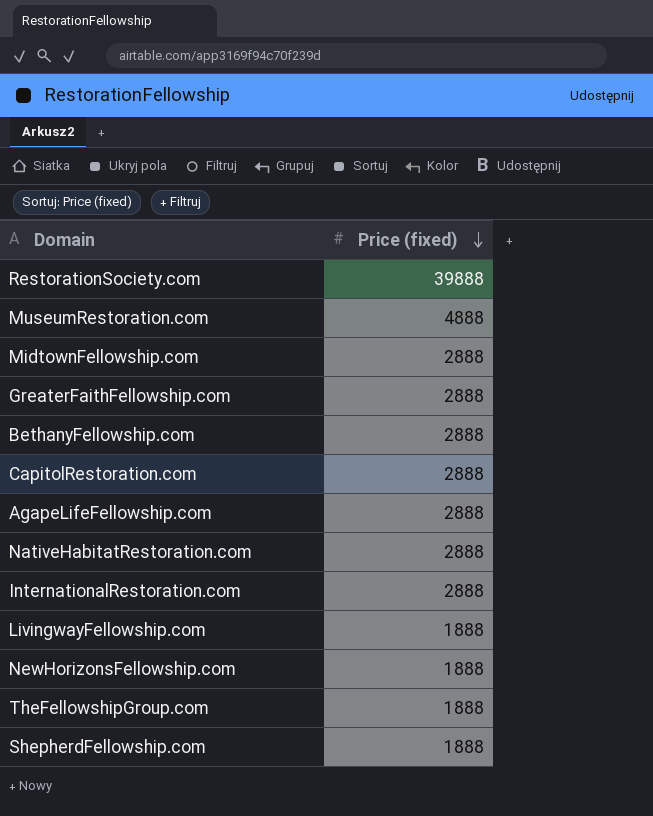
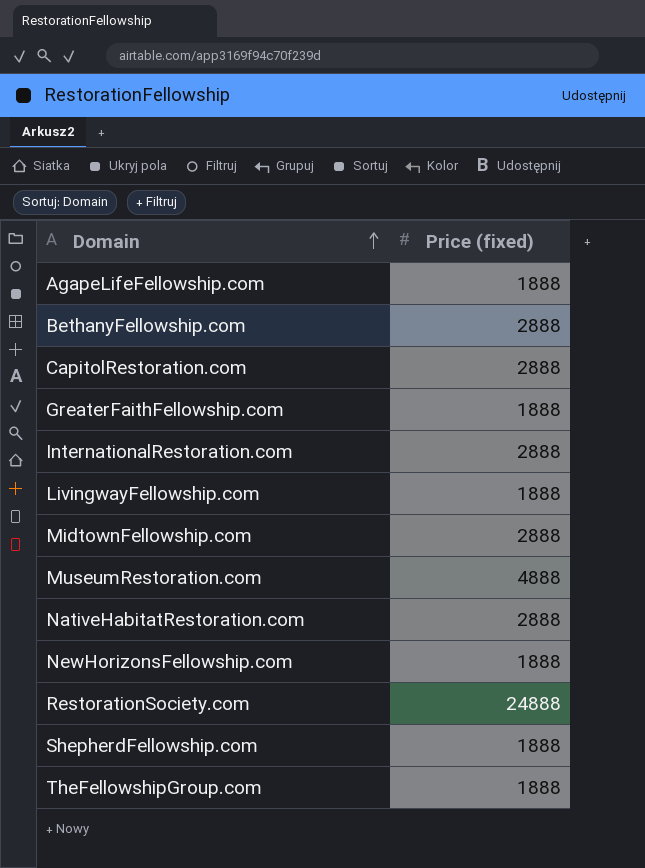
row order: Price (fixed) descending -> Domain ascending
AgapeLifeFellowship.com | Price (fixed): 2888 -> 1888
GreaterFaithFellowship.com | Price (fixed): 2888 -> 1888
RestorationSociety.com | Price (fixed): 39888 -> 24888

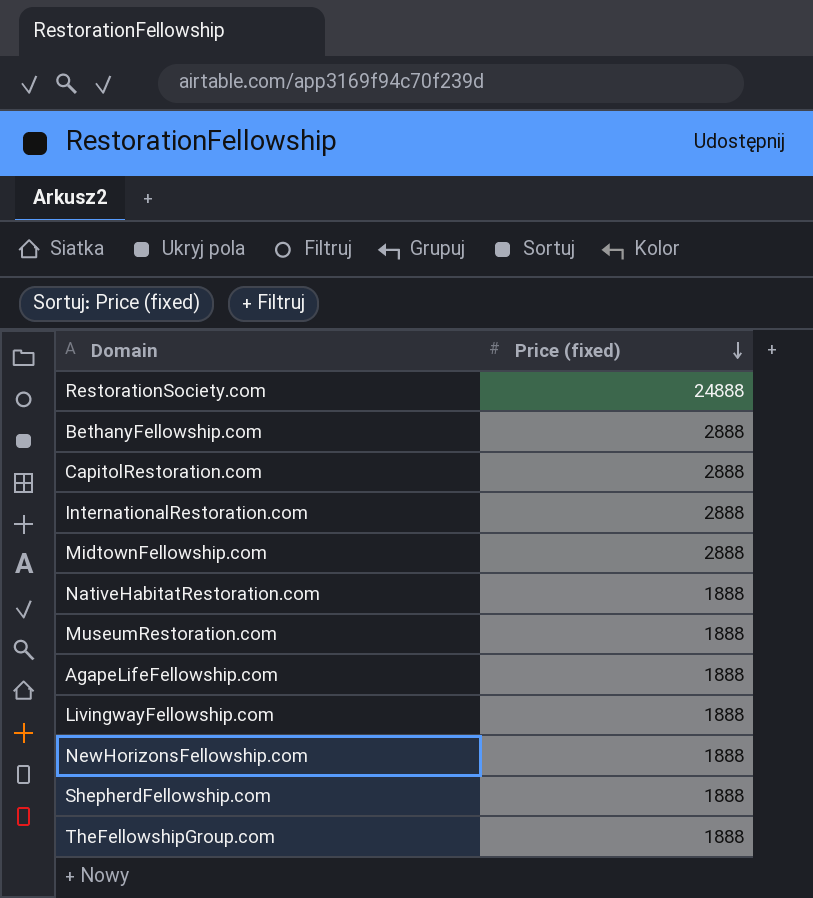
row order: Domain ascending -> Price (fixed) descending
row GreaterFaithFellowship.com: 1888 -> none
NativeHabitatRestoration.com | Price (fixed): 2888 -> 1888
MuseumRestoration.com | Price (fixed): 4888 -> 1888

